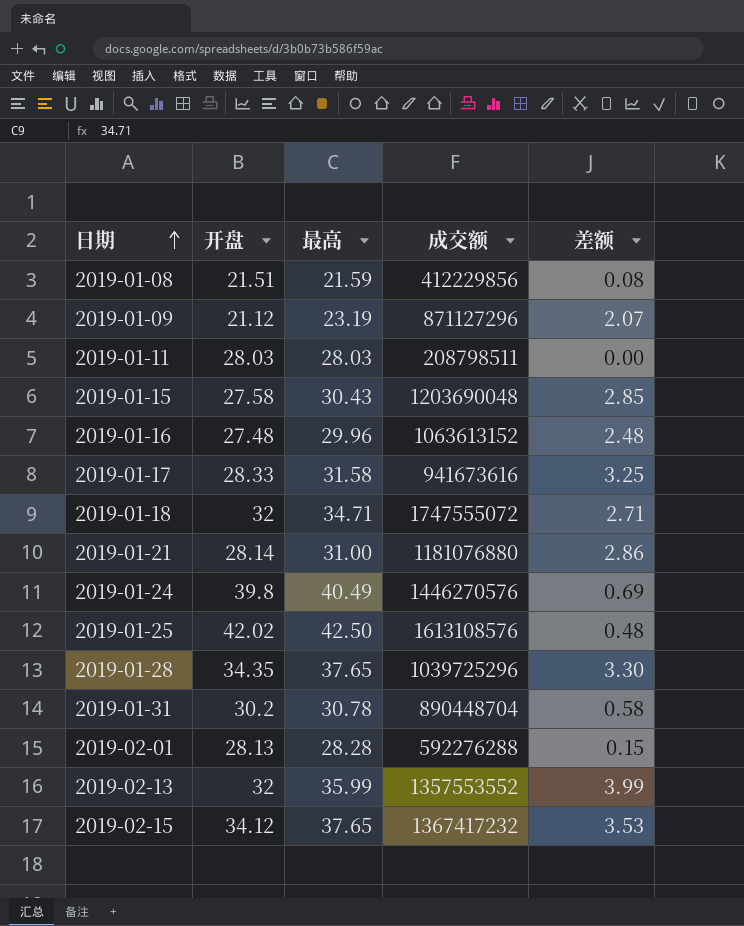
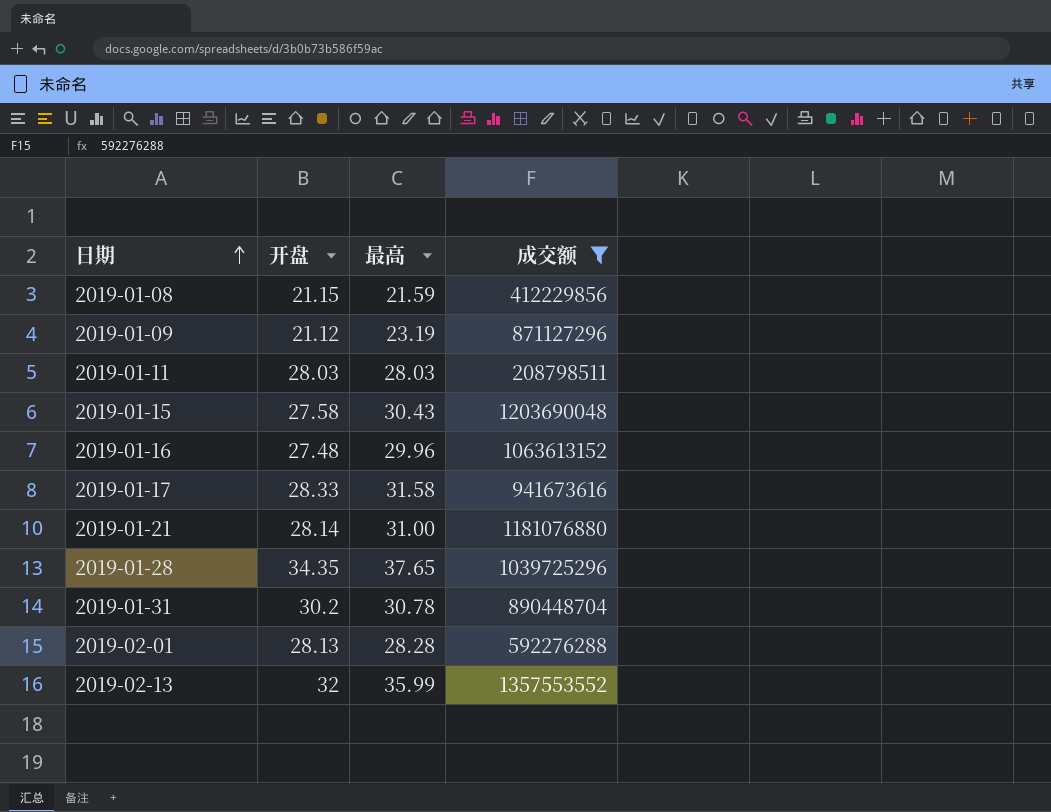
filter: none -> 成交额 <= 1357553552
column 差额 | formula: [最高] - [开盘] -> none
2019-01-08 | 开盘: 21.51 -> 21.15

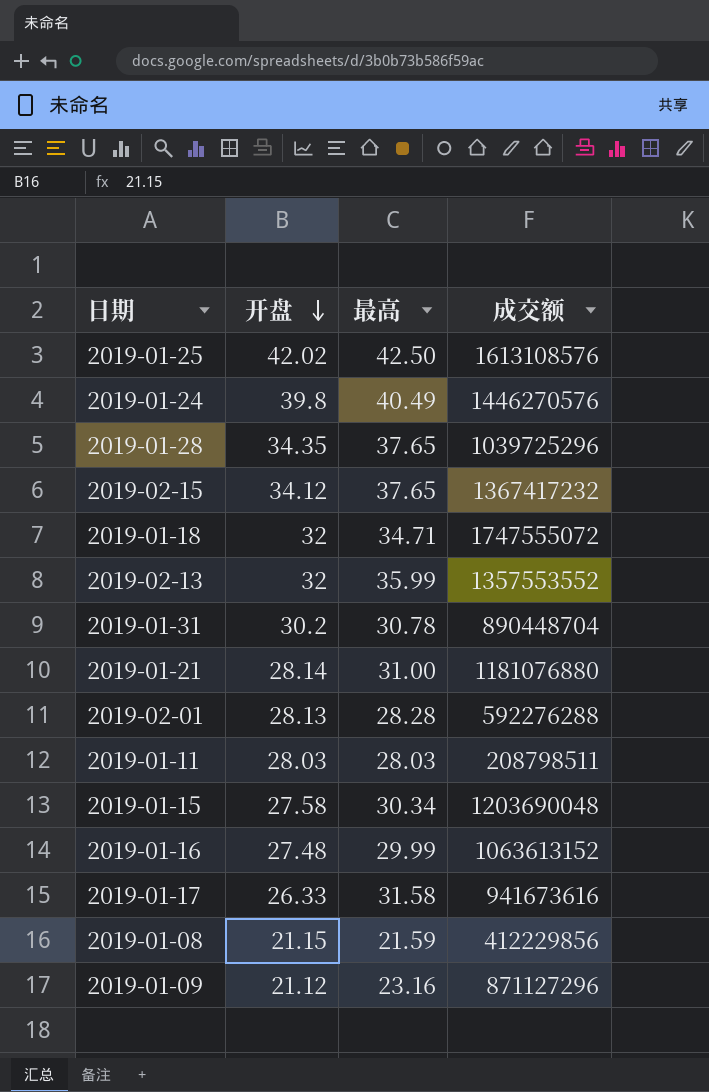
filter: 成交额 <= 1357553552 -> none
row order: 日期 ascending -> 开盘 descending
2019-01-15 | 最高: 30.43 -> 30.34
2019-01-16 | 最高: 29.96 -> 29.99
2019-01-17 | 开盘: 28.33 -> 26.33
2019-01-09 | 最高: 23.19 -> 23.16

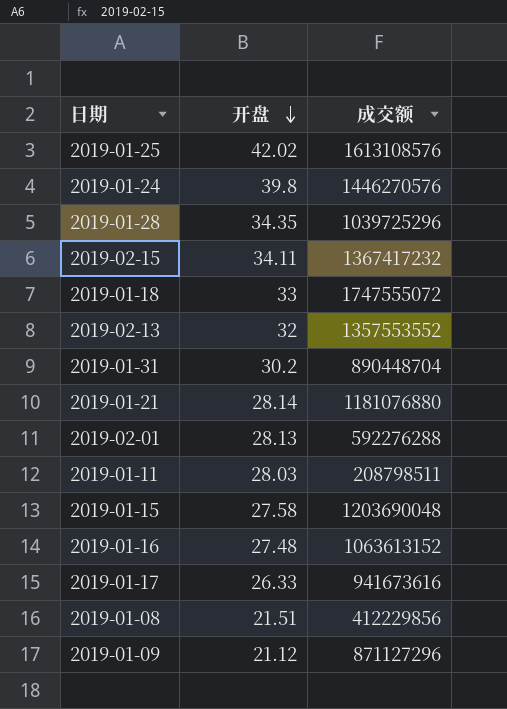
column 最高 | position: 3 -> none
2019-02-15 | 开盘: 34.12 -> 34.11
2019-01-18 | 开盘: 32 -> 33
2019-01-08 | 开盘: 21.15 -> 21.51

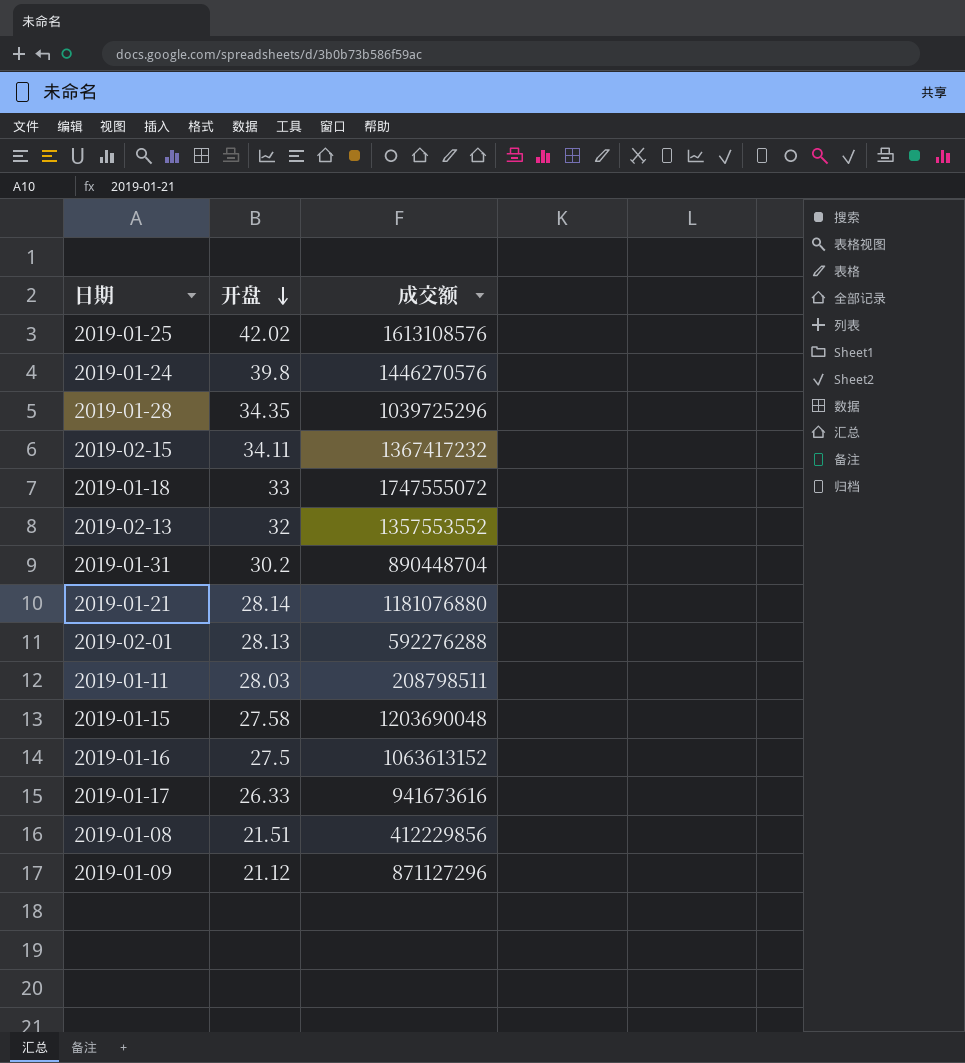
2019-01-16 | 开盘: 27.48 -> 27.5

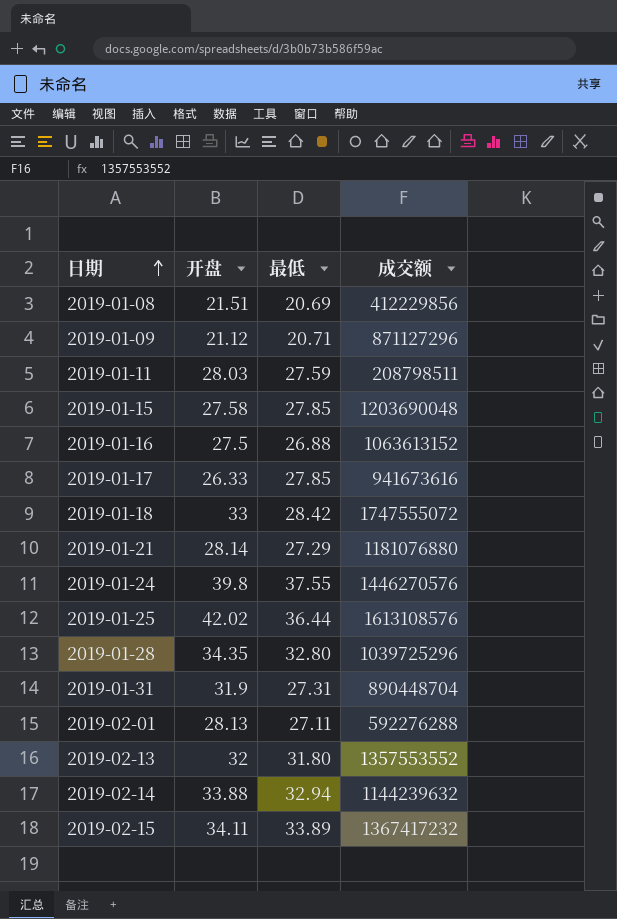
row order: 开盘 descending -> 日期 ascending
column 最低 | position: none -> 3
2019-01-31 | 开盘: 30.2 -> 31.9
row 2019-02-14: none -> 33.88 | 32.94 | 1144239632

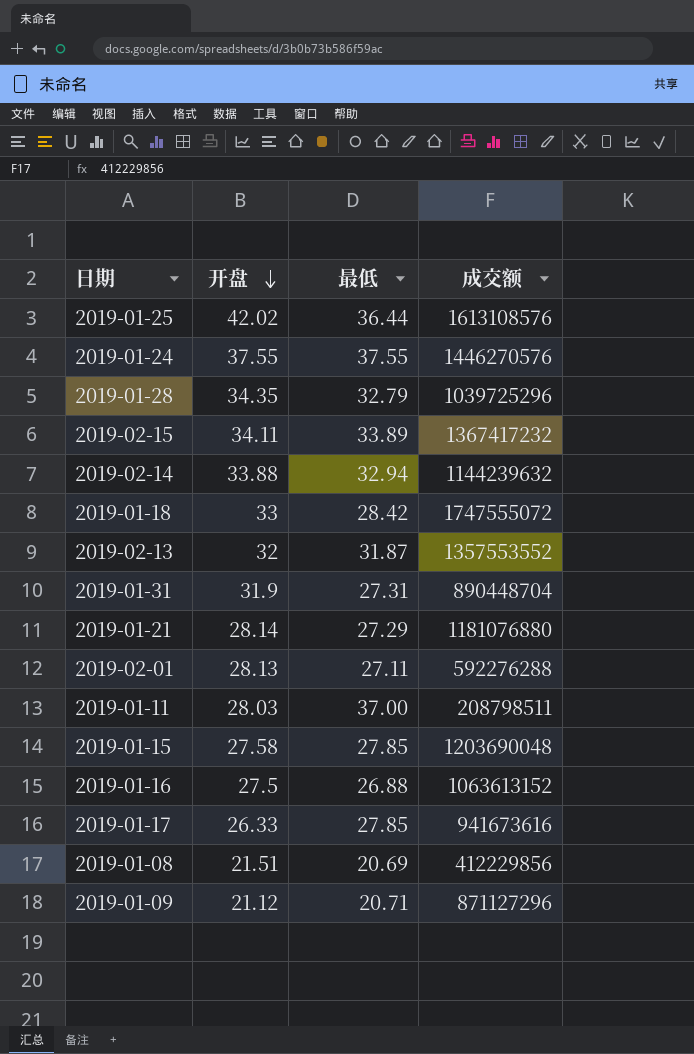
row order: 日期 ascending -> 开盘 descending
2019-01-24 | 开盘: 39.8 -> 37.55
2019-01-28 | 最低: 32.80 -> 32.79
2019-02-13 | 最低: 31.80 -> 31.87
2019-01-11 | 最低: 27.59 -> 37.00

